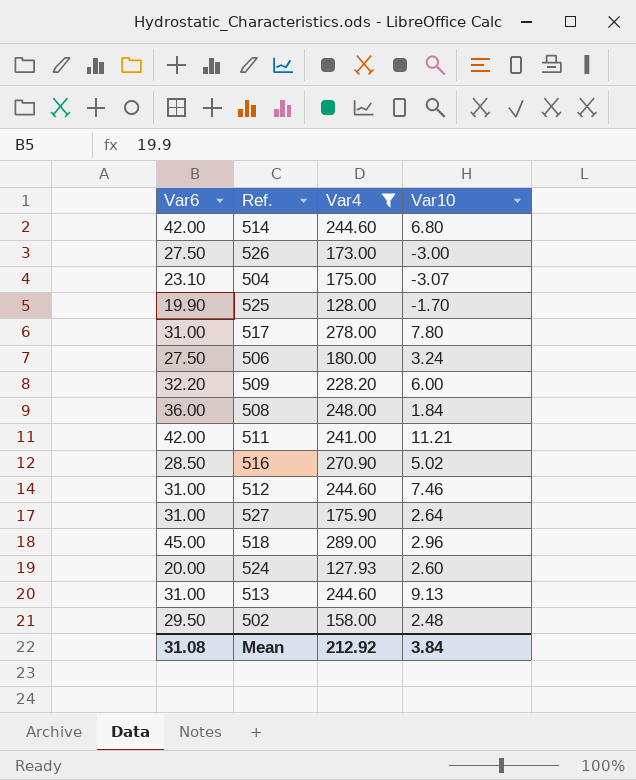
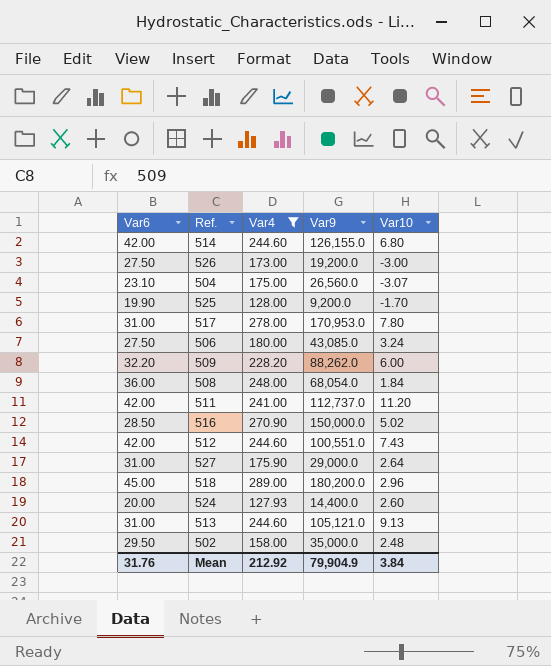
column Var9 | position: none -> 4
511 | Var10: 11.21 -> 11.20
512 | Var6: 31.00 -> 42.00
512 | Var10: 7.46 -> 7.43
Mean | Var6: 31.08 -> 31.76

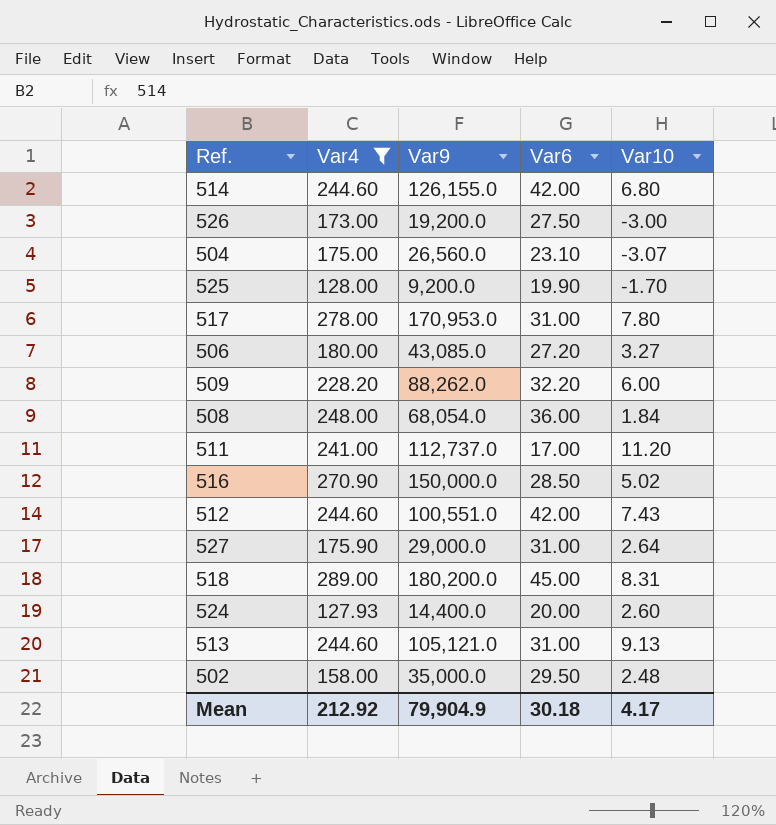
column Var6 | position: 1 -> 4
506 | Var6: 27.50 -> 27.20
506 | Var10: 3.24 -> 3.27
511 | Var6: 42.00 -> 17.00
518 | Var10: 2.96 -> 8.31
Mean | Var6: 31.76 -> 30.18
Mean | Var10: 3.84 -> 4.17

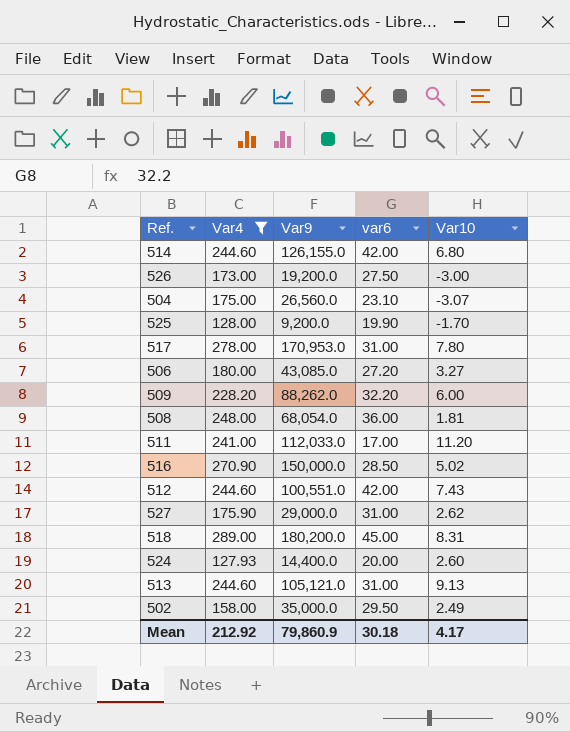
column name: Var6 -> var6
508 | Var10: 1.84 -> 1.81
511 | Var9: 112,737.0 -> 112,033.0
527 | Var10: 2.64 -> 2.62
502 | Var10: 2.48 -> 2.49
Mean | Var9: 79,904.9 -> 79,860.9

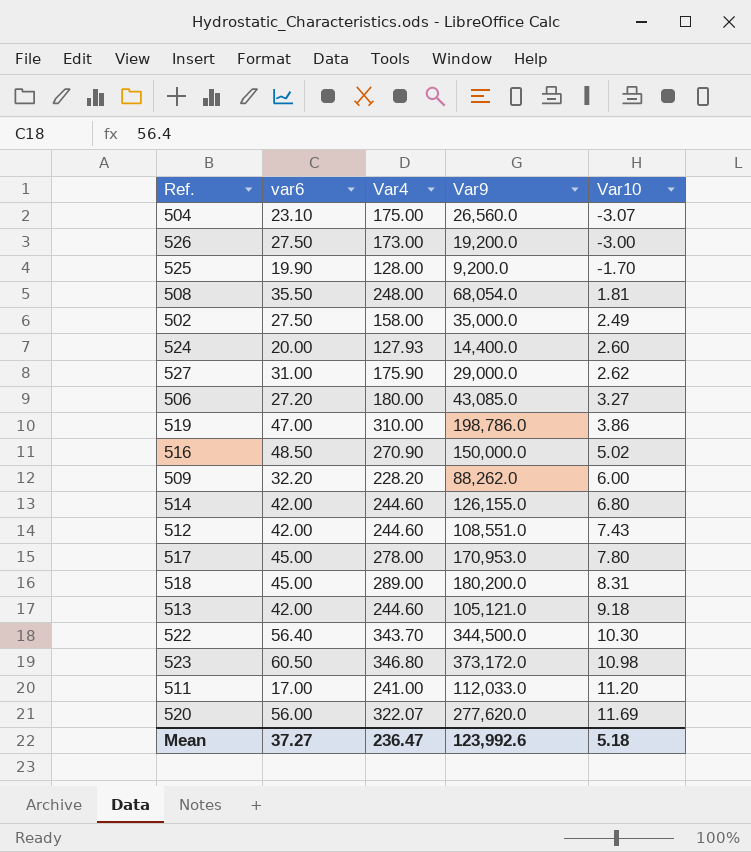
filter: Var4 <= 289.00 -> none
row order: none -> Var10 ascending
column var6 | position: 4 -> 2
508 | var6: 36.00 -> 35.50
502 | var6: 29.50 -> 27.50
516 | var6: 28.50 -> 48.50
512 | Var9: 100,551.0 -> 108,551.0
517 | var6: 31.00 -> 45.00
513 | var6: 31.00 -> 42.00
513 | Var10: 9.13 -> 9.18
Mean | var6: 30.18 -> 37.27
Mean | Var4: 212.92 -> 236.47
Mean | Var9: 79,860.9 -> 123,992.6
Mean | Var10: 4.17 -> 5.18

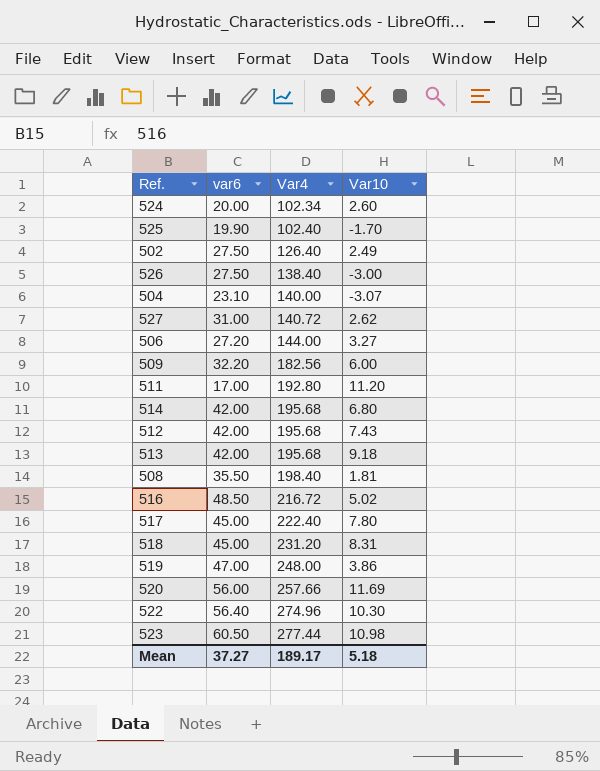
row order: Var10 ascending -> Var4 ascending
column Var9 | position: 4 -> none
524 | Var4: 127.93 -> 102.34
525 | Var4: 128.00 -> 102.40
502 | Var4: 158.00 -> 126.40
526 | Var4: 173.00 -> 138.40
504 | Var4: 175.00 -> 140.00
527 | Var4: 175.90 -> 140.72
506 | Var4: 180.00 -> 144.00
509 | Var4: 228.20 -> 182.56
511 | Var4: 241.00 -> 192.80
514 | Var4: 244.60 -> 195.68
512 | Var4: 244.60 -> 195.68
513 | Var4: 244.60 -> 195.68
508 | Var4: 248.00 -> 198.40
516 | Var4: 270.90 -> 216.72
517 | Var4: 278.00 -> 222.40
518 | Var4: 289.00 -> 231.20
519 | Var4: 310.00 -> 248.00
520 | Var4: 322.07 -> 257.66
522 | Var4: 343.70 -> 274.96
523 | Var4: 346.80 -> 277.44
Mean | Var4: 236.47 -> 189.17

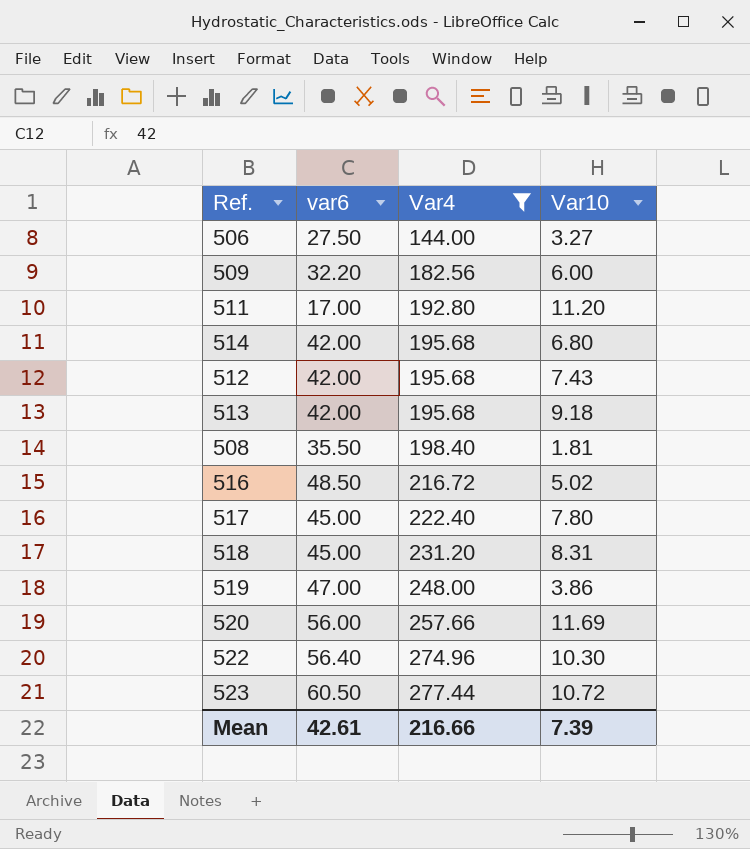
filter: none -> Var4 >= 144.00
506 | var6: 27.20 -> 27.50
523 | Var10: 10.98 -> 10.72
Mean | var6: 37.27 -> 42.61
Mean | Var4: 189.17 -> 216.66
Mean | Var10: 5.18 -> 7.39

